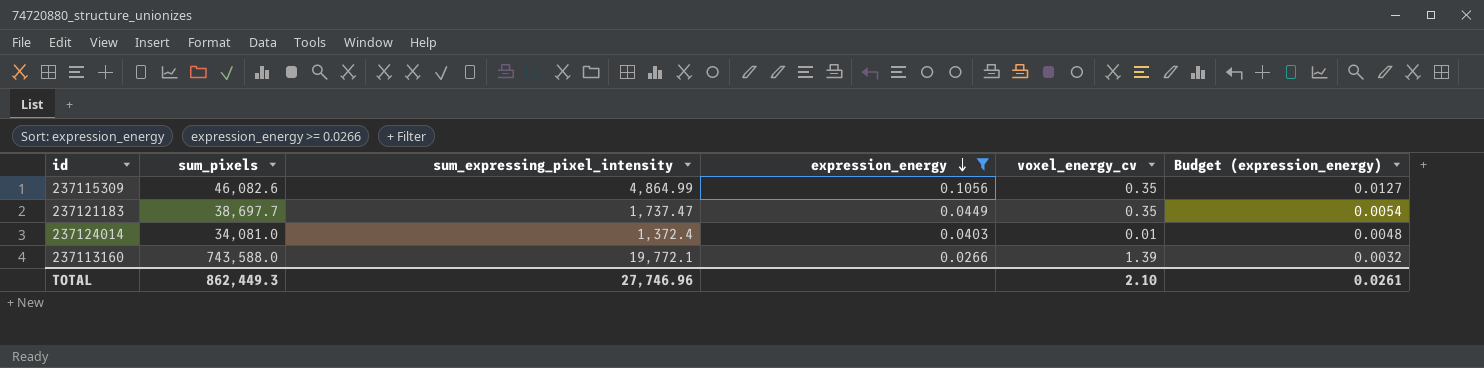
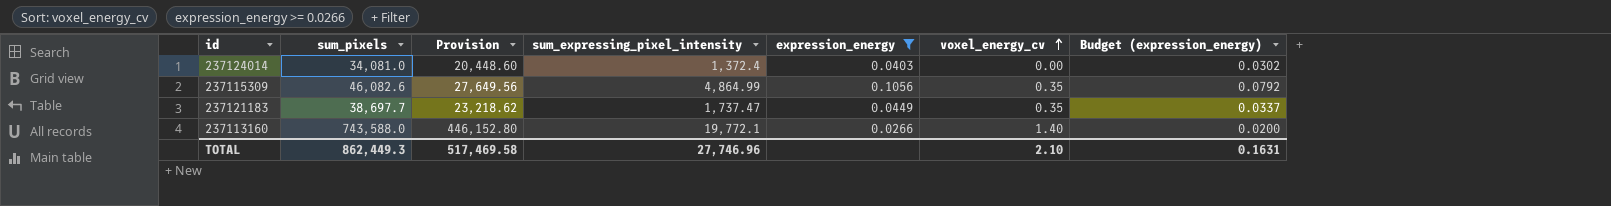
row order: expression_energy descending -> voxel_energy_cv ascending
column Provision | formula: none -> [sum_pixels] * 0.6
column Budget (expression_energy) | formula: [expression_energy] * 0.12 -> [expression_energy] * 0.75
237124014 | voxel_energy_cv: 0.01 -> 0.00
237113160 | voxel_energy_cv: 1.39 -> 1.40
TOTAL | Budget (expression_energy): 0.0261 -> 0.1631

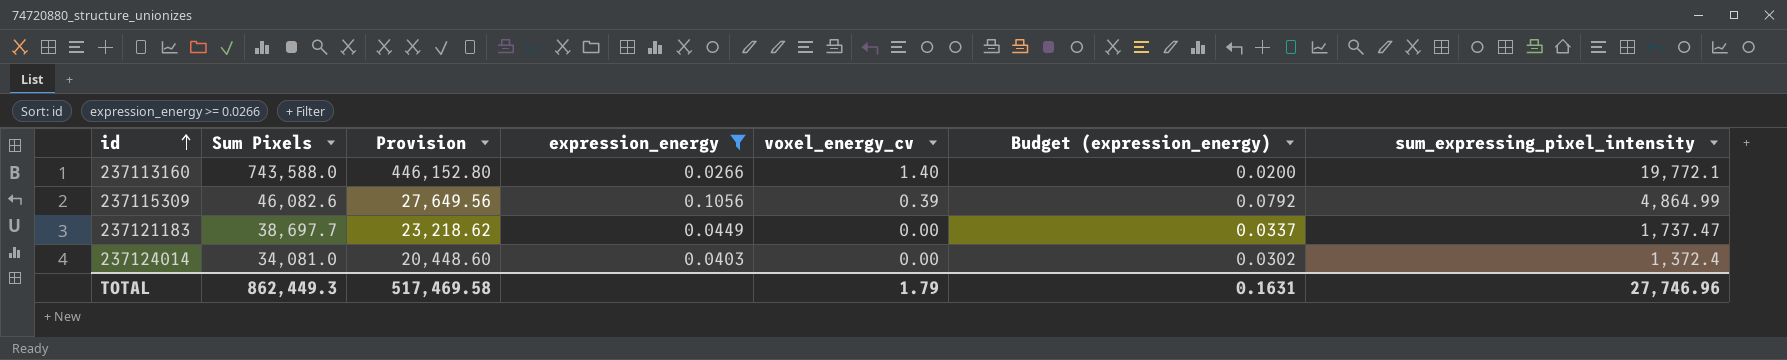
row order: voxel_energy_cv ascending -> id ascending
column name: sum_pixels -> Sum Pixels
column sum_expressing_pixel_intensity | position: 4 -> 7
237115309 | voxel_energy_cv: 0.35 -> 0.39
237121183 | voxel_energy_cv: 0.35 -> 0.00
TOTAL | voxel_energy_cv: 2.10 -> 1.79

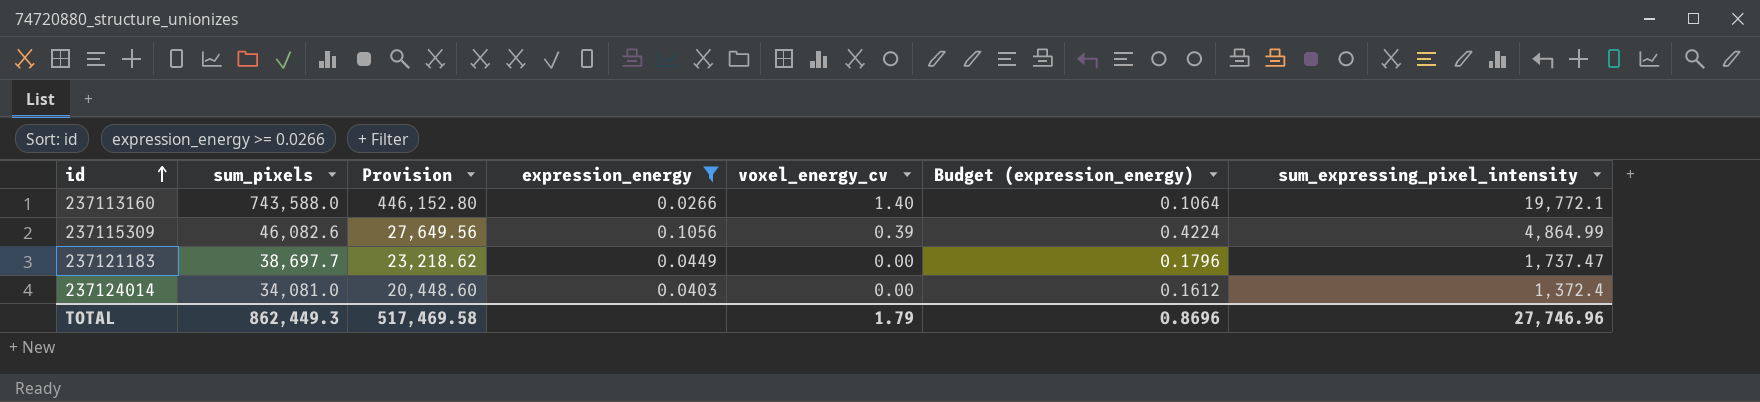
column name: Sum Pixels -> sum_pixels
column Budget (expression_energy) | formula: [expression_energy] * 0.75 -> [expression_energy] * 4
TOTAL | Budget (expression_energy): 0.1631 -> 0.8696

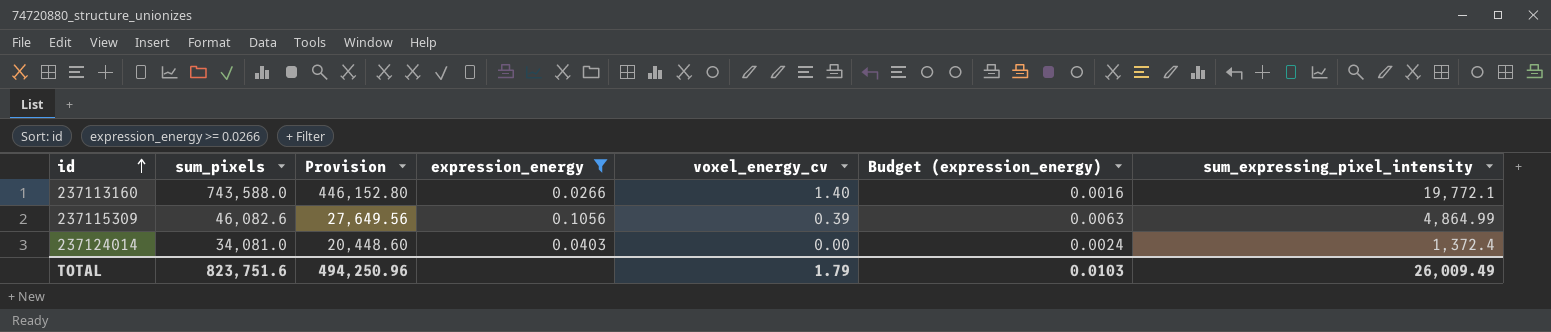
column Budget (expression_energy) | formula: [expression_energy] * 4 -> [expression_energy] * 0.06
row 237121183: 38,697.7 | 23,218.62 | 0.0449 | 0.00 | 0.1796 | 1,737.47 -> none
TOTAL | sum_pixels: 862,449.3 -> 823,751.6
TOTAL | Provision: 517,469.58 -> 494,250.96
TOTAL | Budget (expression_energy): 0.8696 -> 0.0103
TOTAL | sum_expressing_pixel_intensity: 27,746.96 -> 26,009.49

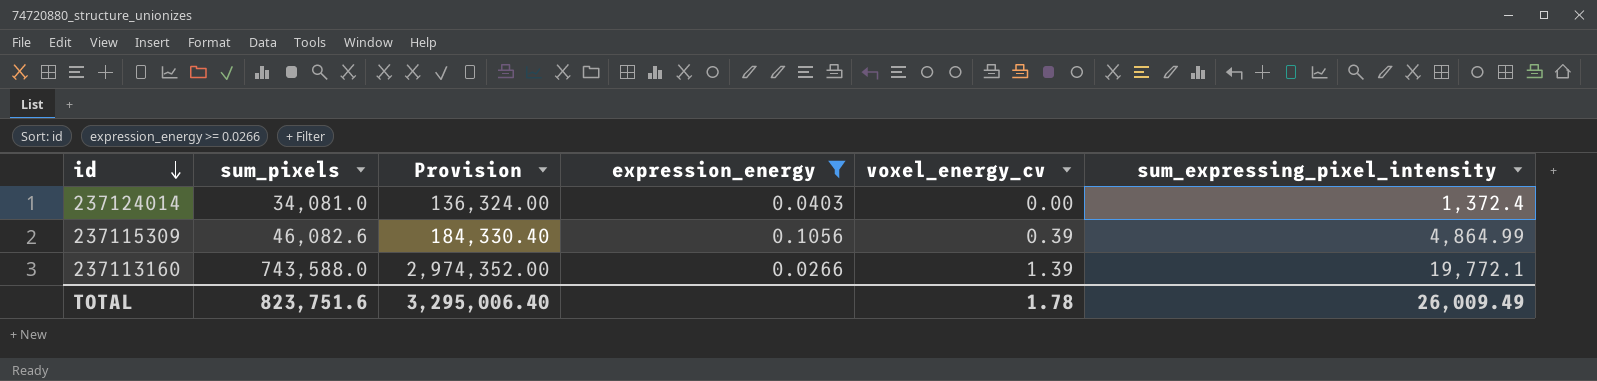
row order: id ascending -> id descending
column Budget (expression_energy) | formula: [expression_energy] * 0.06 -> none
column Provision | formula: [sum_pixels] * 0.6 -> [sum_pixels] * 4
237113160 | voxel_energy_cv: 1.40 -> 1.39
TOTAL | Provision: 494,250.96 -> 3,295,006.40
TOTAL | voxel_energy_cv: 1.79 -> 1.78

